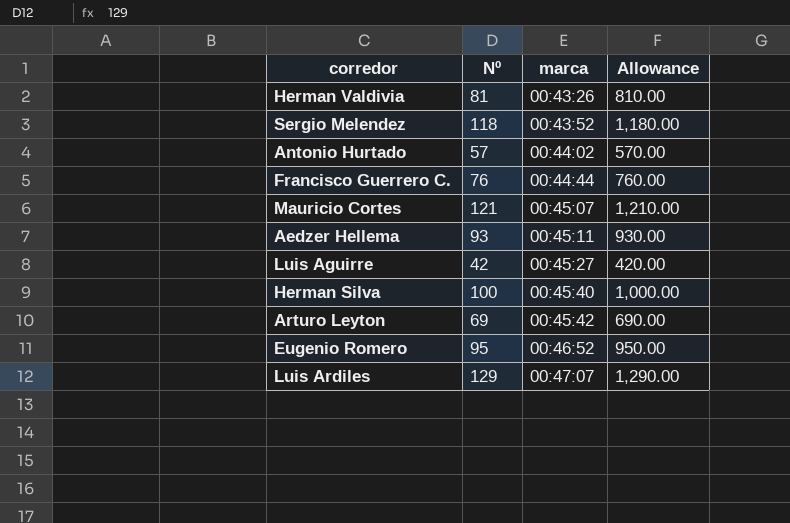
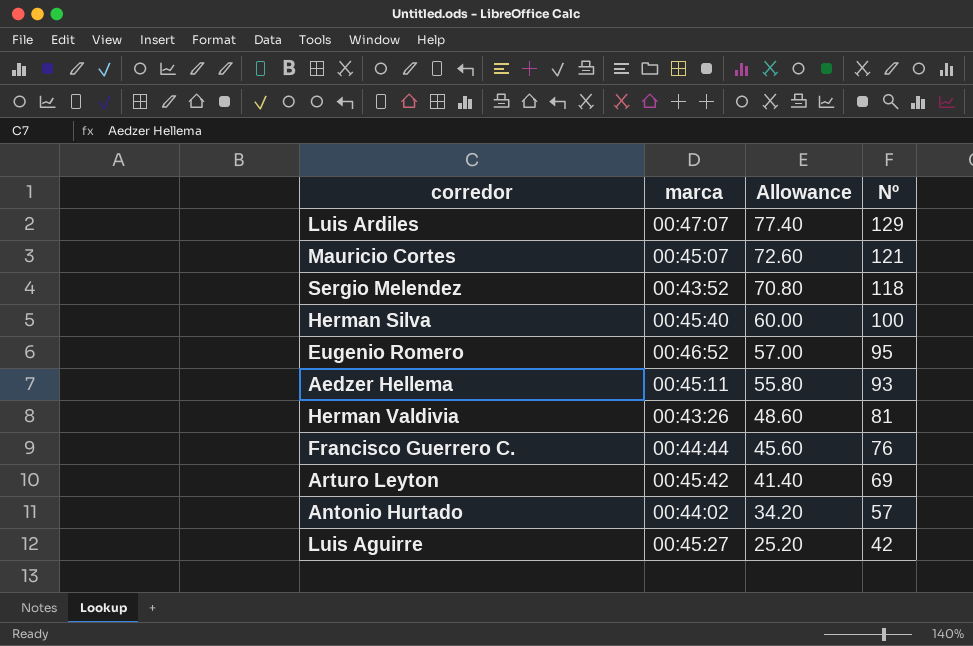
row order: marca ascending -> Allowance descending
column Allowance | formula: [Nº] * 10 -> [Nº] * 0.6
column Nº | position: 2 -> 4

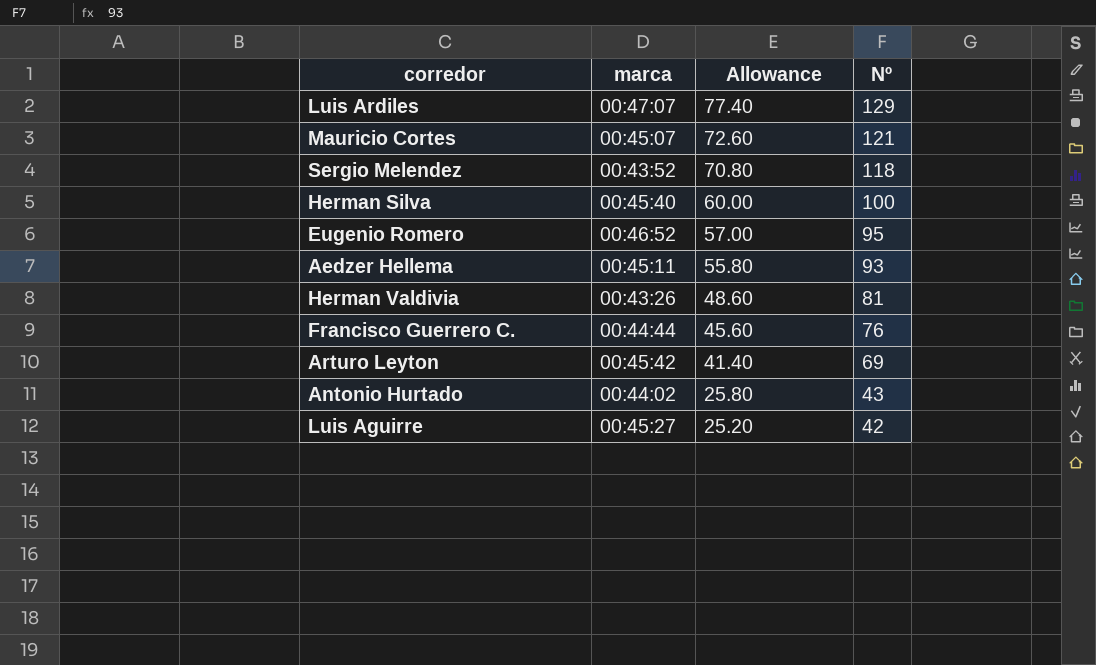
Antonio Hurtado | Allowance: 34.20 -> 25.80
Antonio Hurtado | Nº: 57 -> 43

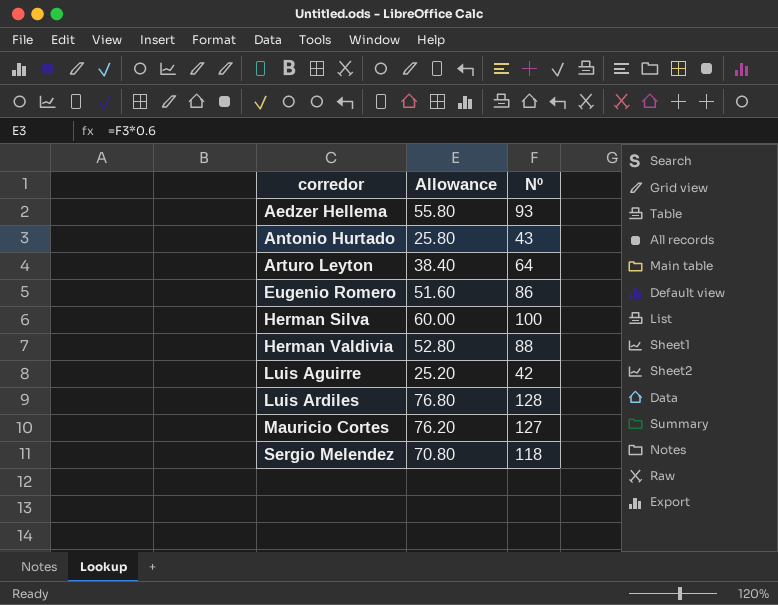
row order: Allowance descending -> corredor ascending
column marca | position: 2 -> none
row Francisco Guerrero C.: 00:44:44 | 45.60 | 76 -> none
Arturo Leyton | Allowance: 41.40 -> 38.40
Arturo Leyton | Nº: 69 -> 64
Eugenio Romero | Allowance: 57.00 -> 51.60
Eugenio Romero | Nº: 95 -> 86
Herman Valdivia | Allowance: 48.60 -> 52.80
Herman Valdivia | Nº: 81 -> 88
Luis Ardiles | Allowance: 77.40 -> 76.80
Luis Ardiles | Nº: 129 -> 128
Mauricio Cortes | Allowance: 72.60 -> 76.20
Mauricio Cortes | Nº: 121 -> 127

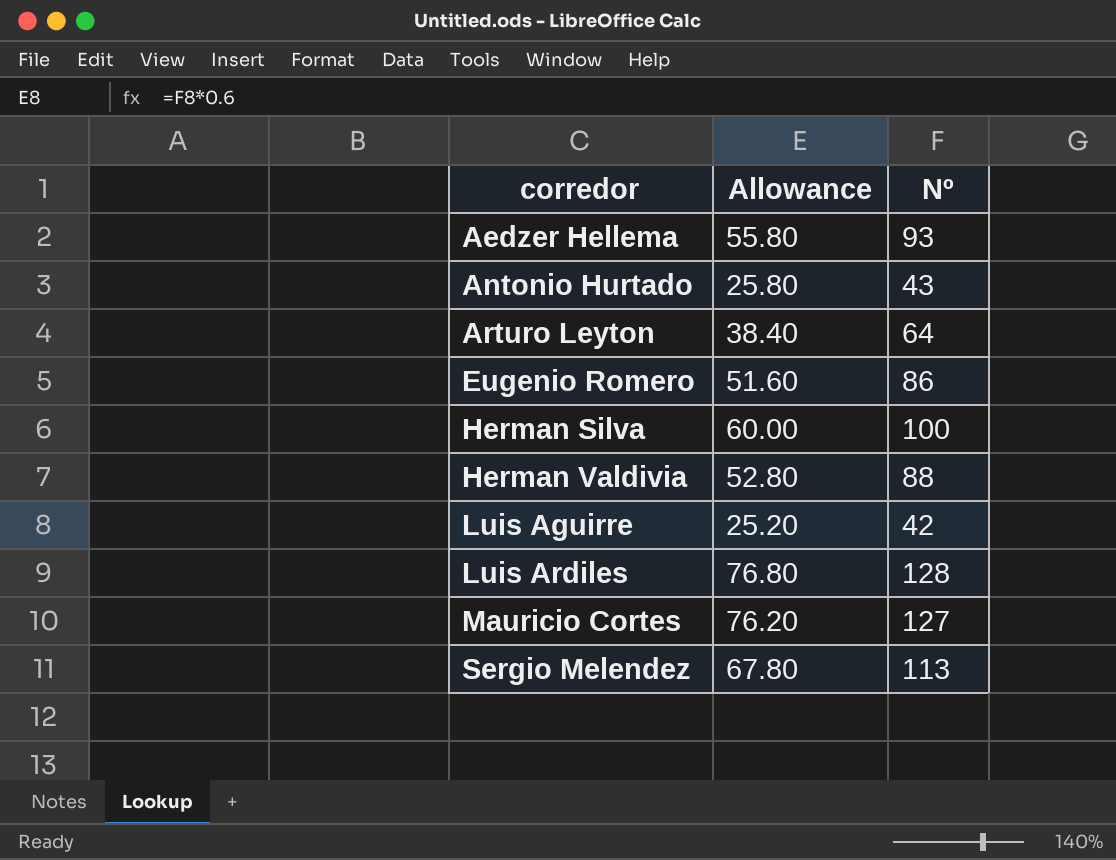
Sergio Melendez | Allowance: 70.80 -> 67.80
Sergio Melendez | Nº: 118 -> 113

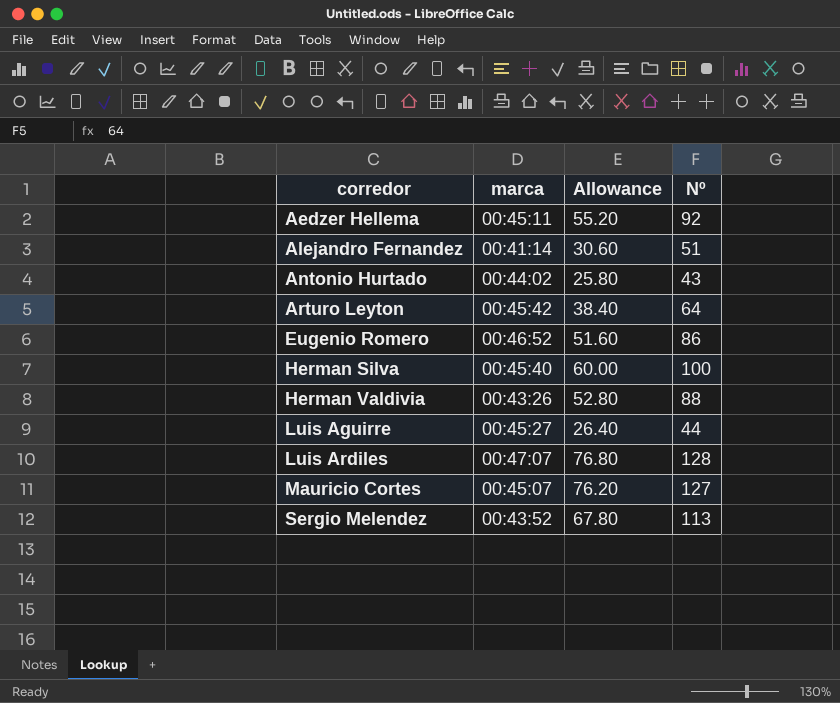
column marca | position: none -> 2
Aedzer Hellema | Allowance: 55.80 -> 55.20
Aedzer Hellema | Nº: 93 -> 92
row Alejandro Fernandez: none -> 00:41:14 | 30.60 | 51
Luis Aguirre | Allowance: 25.20 -> 26.40
Luis Aguirre | Nº: 42 -> 44

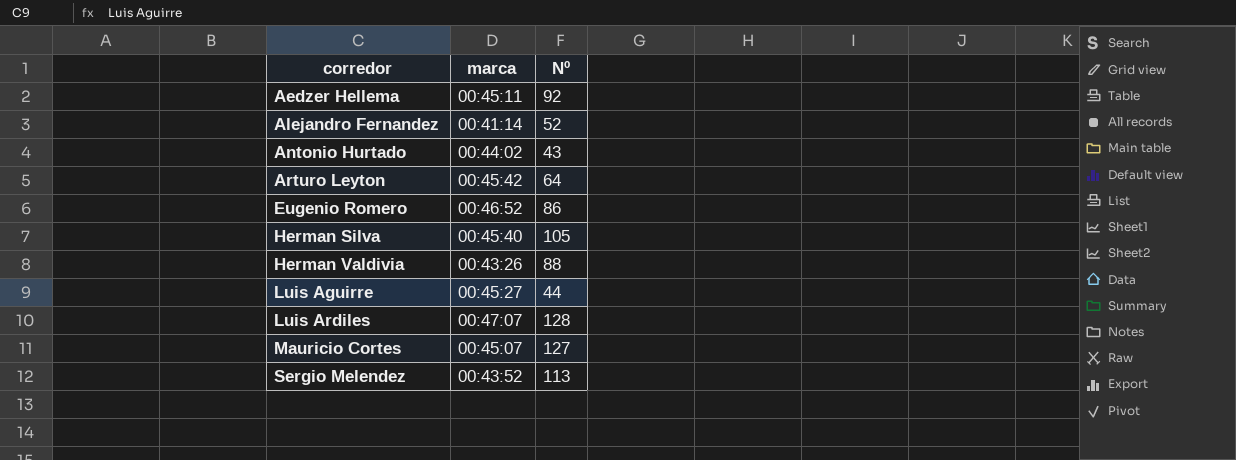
column Allowance | formula: [Nº] * 0.6 -> none
Alejandro Fernandez | Nº: 51 -> 52
Herman Silva | Nº: 100 -> 105

